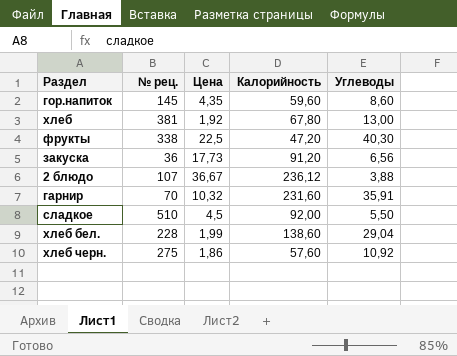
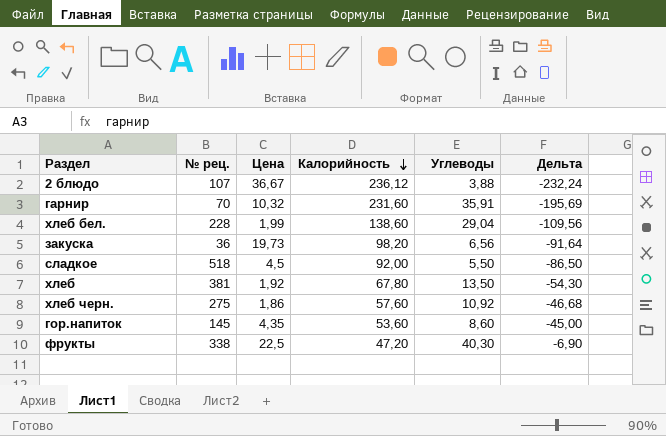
row order: none -> Калорийность descending
column Дельта | formula: none -> [Углеводы] - [Калорийность]
закуска | Цена: 17,73 -> 19,73
закуска | Калорийность: 91,20 -> 98,20
сладкое | № рец.: 510 -> 518
хлеб | Углеводы: 13,00 -> 13,50
гор.напиток | Калорийность: 59,60 -> 53,60

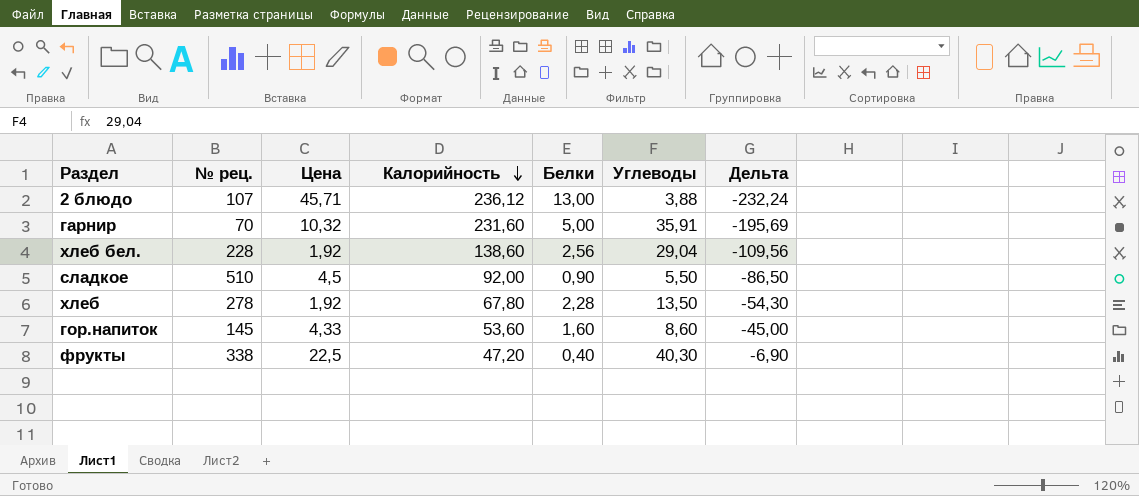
column Белки | position: none -> 5
row закуска: 36 | 19,73 | 98,20 | 6,56 | -91,64 -> none
row хлеб черн.: 275 | 1,86 | 57,60 | 10,92 | -46,68 -> none
2 блюдо | Цена: 36,67 -> 45,71
хлеб бел. | Цена: 1,99 -> 1,92
сладкое | № рец.: 518 -> 510
хлеб | № рец.: 381 -> 278
гор.напиток | Цена: 4,35 -> 4,33

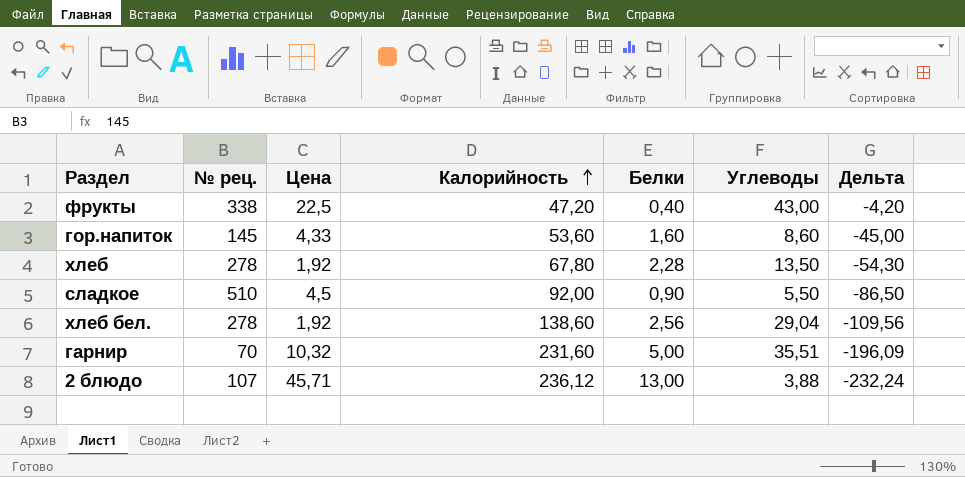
row order: Калорийность descending -> Калорийность ascending
фрукты | Углеводы: 40,30 -> 43,00
фрукты | Дельта: -6,90 -> -4,20
хлеб бел. | № рец.: 228 -> 278
гарнир | Углеводы: 35,91 -> 35,51
гарнир | Дельта: -195,69 -> -196,09

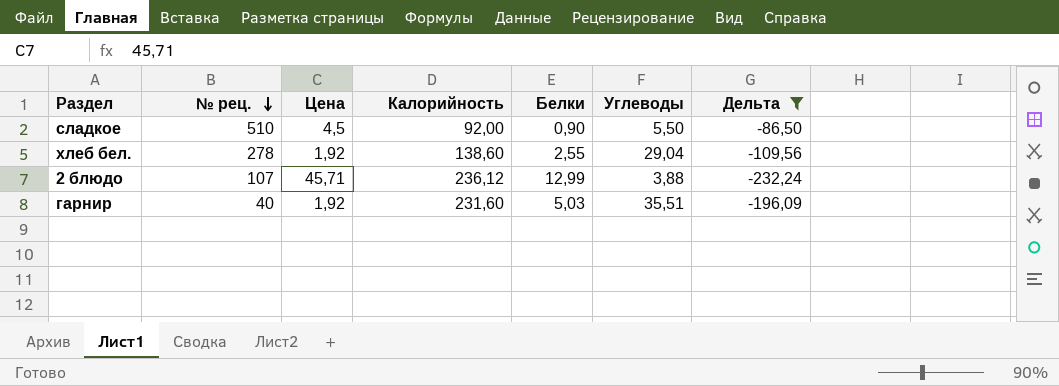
filter: none -> Дельта <= -86,50
row order: Калорийность ascending -> № рец. descending
хлеб бел. | Белки: 2,56 -> 2,55
2 блюдо | Белки: 13,00 -> 12,99
гарнир | № рец.: 70 -> 40
гарнир | Цена: 10,32 -> 1,92
гарнир | Белки: 5,00 -> 5,03

